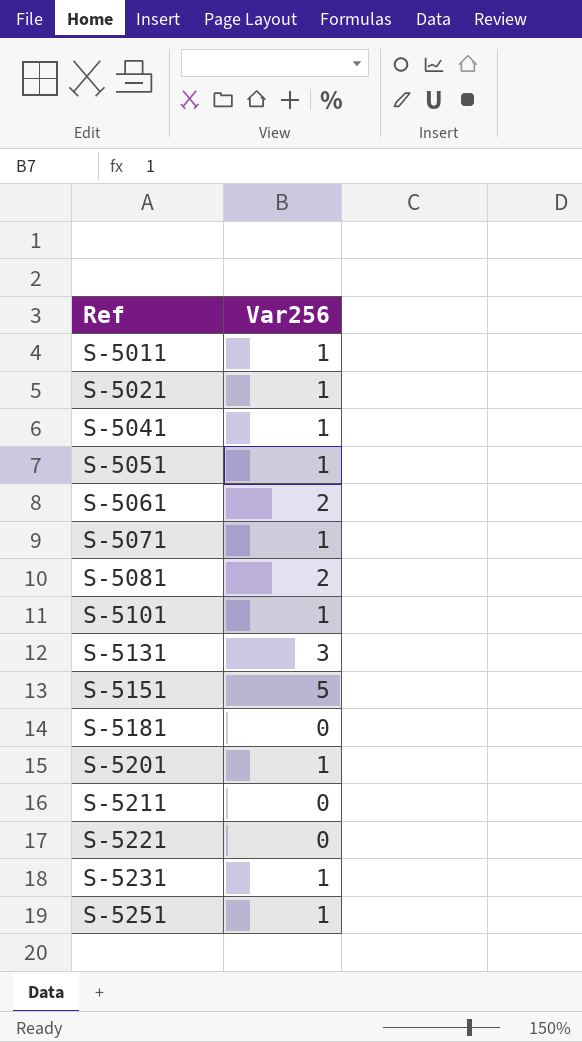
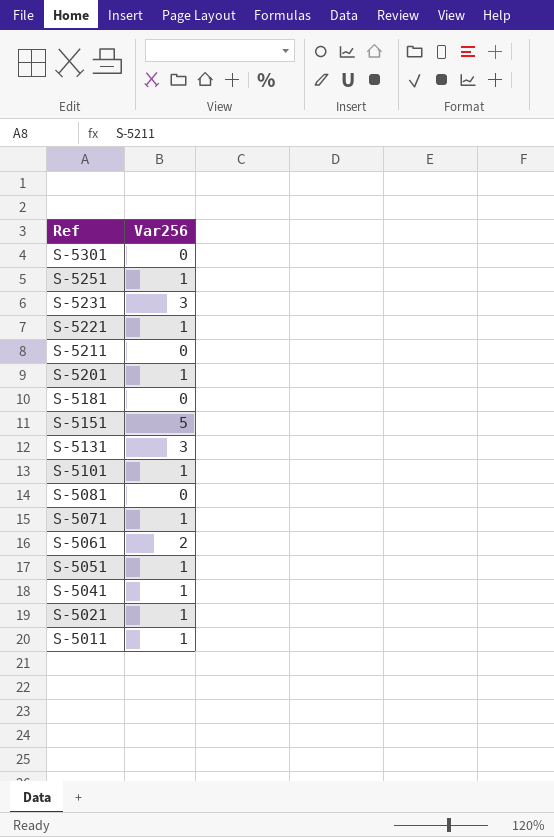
row order: Ref ascending -> Ref descending
row S-5301: none -> 0
S-5231 | Var256: 1 -> 3
S-5221 | Var256: 0 -> 1
S-5081 | Var256: 2 -> 0

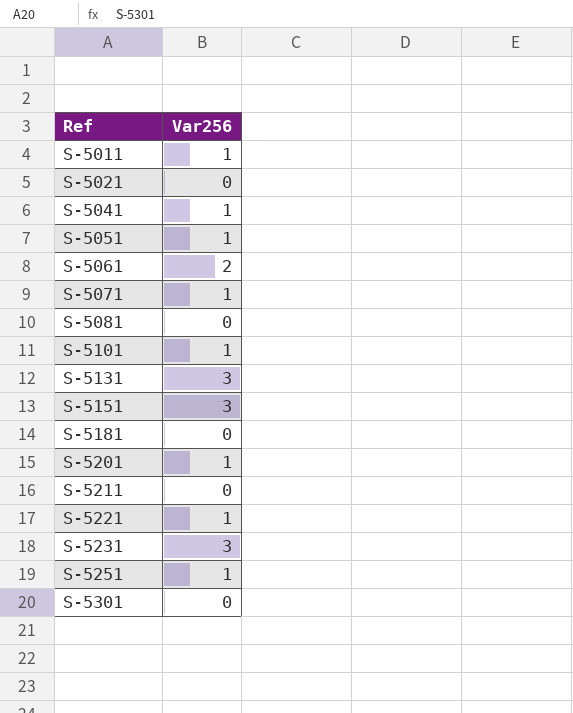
row order: Ref descending -> Ref ascending
S-5021 | Var256: 1 -> 0
S-5151 | Var256: 5 -> 3

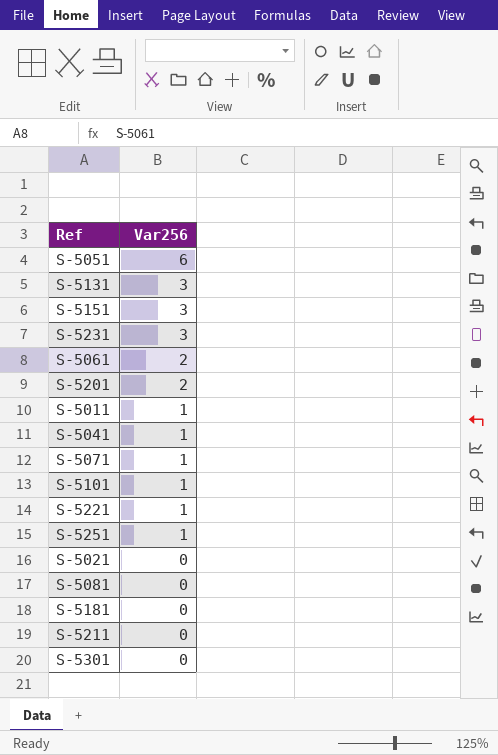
row order: Ref ascending -> Var256 descending
S-5051 | Var256: 1 -> 6
S-5201 | Var256: 1 -> 2

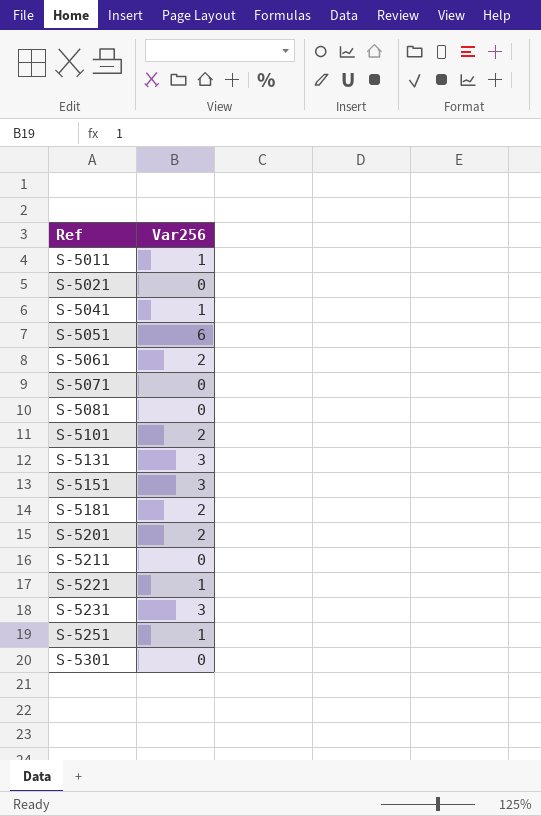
row order: Var256 descending -> Ref ascending
S-5071 | Var256: 1 -> 0
S-5101 | Var256: 1 -> 2
S-5181 | Var256: 0 -> 2

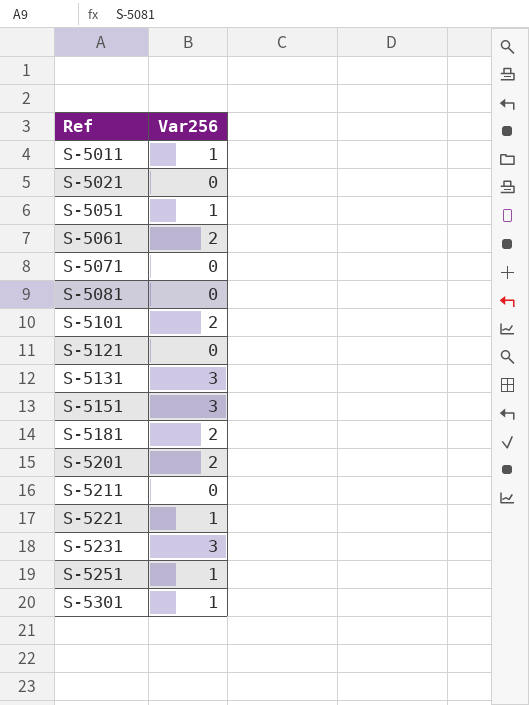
row S-5041: 1 -> none
S-5051 | Var256: 6 -> 1
row S-5121: none -> 0
S-5301 | Var256: 0 -> 1

